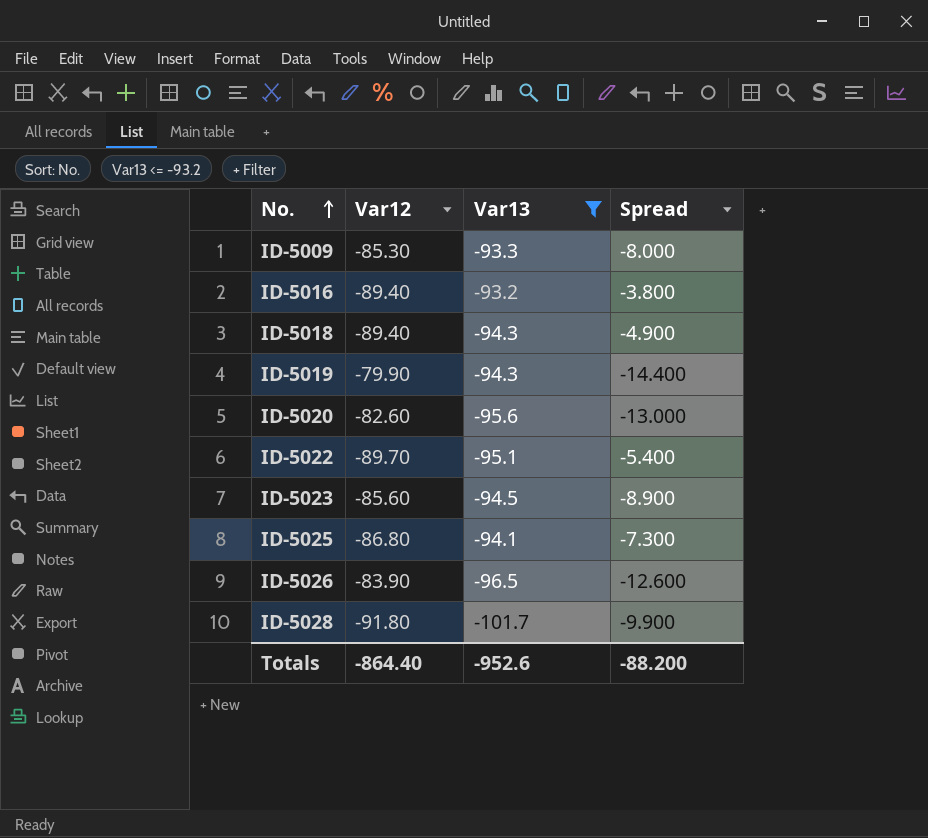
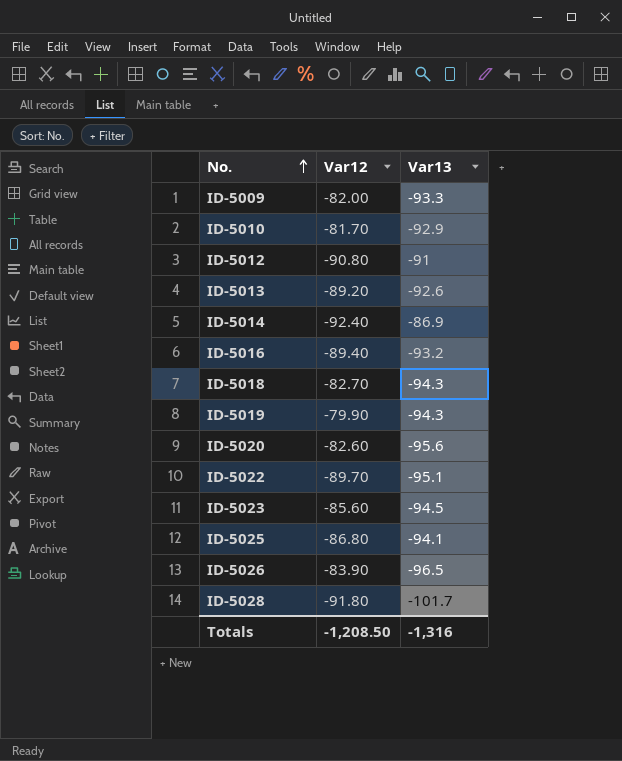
filter: Var13 <= -93.2 -> none
column Spread | formula: [Var13] - [Var12] -> none
ID-5009 | Var12: -85.30 -> -82.00
ID-5018 | Var12: -89.40 -> -82.70
Totals | Var12: -864.40 -> -1,208.50
Totals | Var13: -952.6 -> -1,316

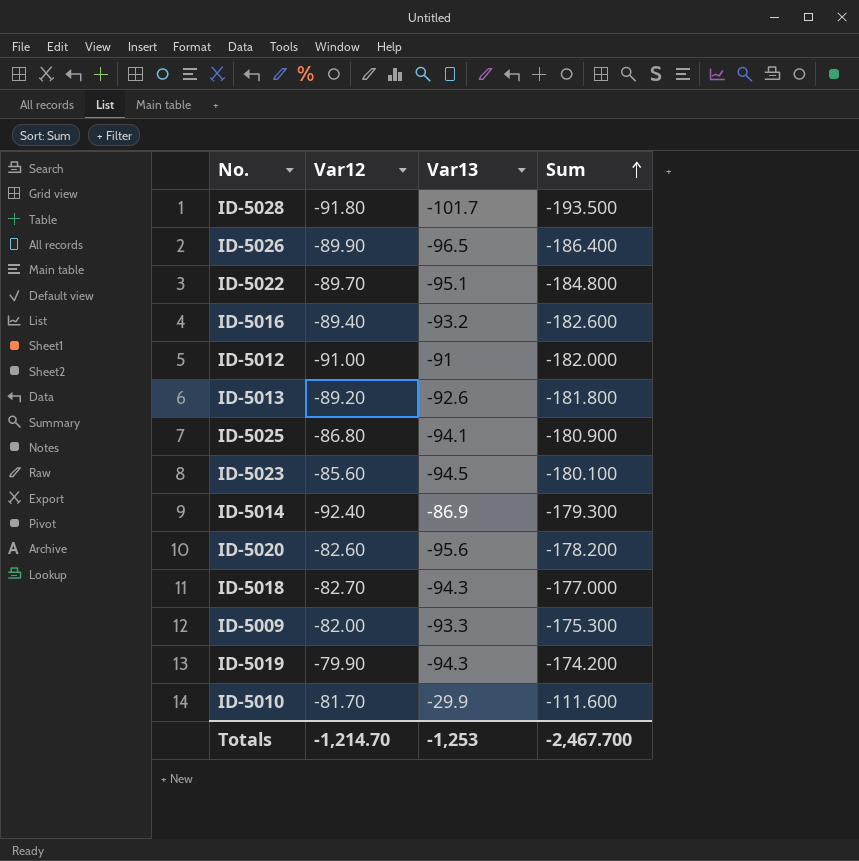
row order: No. ascending -> Sum ascending
column Sum | formula: none -> [Var12] + [Var13]
ID-5026 | Var12: -83.90 -> -89.90
ID-5012 | Var12: -90.80 -> -91.00
ID-5010 | Var13: -92.9 -> -29.9
Totals | Var12: -1,208.50 -> -1,214.70
Totals | Var13: -1,316 -> -1,253

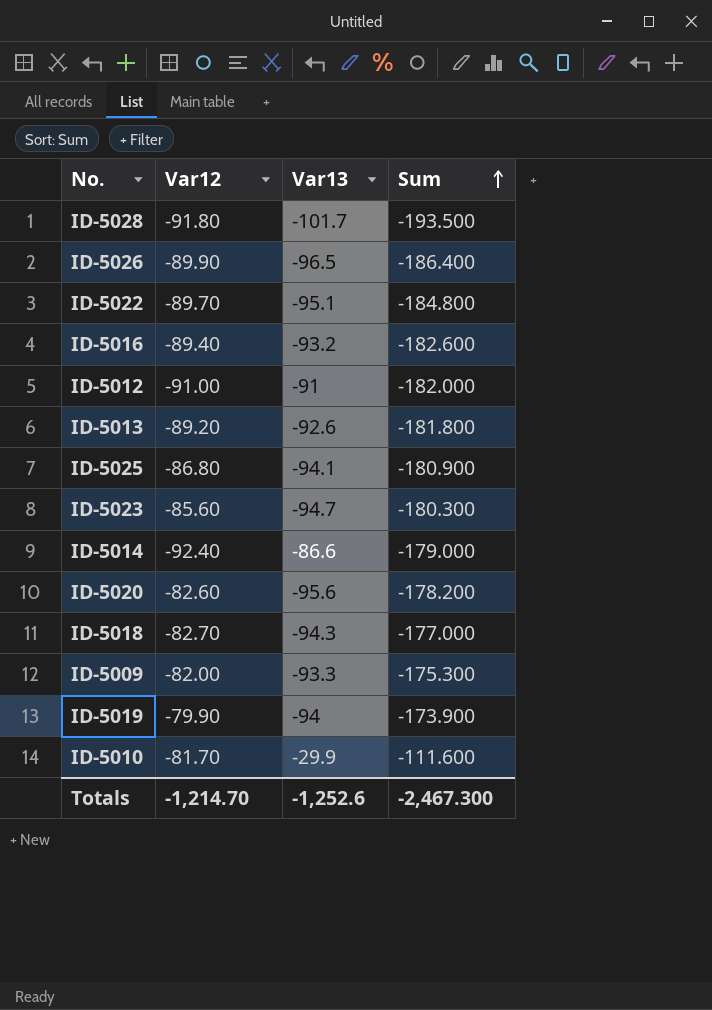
ID-5023 | Var13: -94.5 -> -94.7
ID-5023 | Sum: -180.100 -> -180.300
ID-5014 | Var13: -86.9 -> -86.6
ID-5014 | Sum: -179.300 -> -179.000
ID-5019 | Var13: -94.3 -> -94
ID-5019 | Sum: -174.200 -> -173.900
Totals | Var13: -1,253 -> -1,252.6
Totals | Sum: -2,467.700 -> -2,467.300

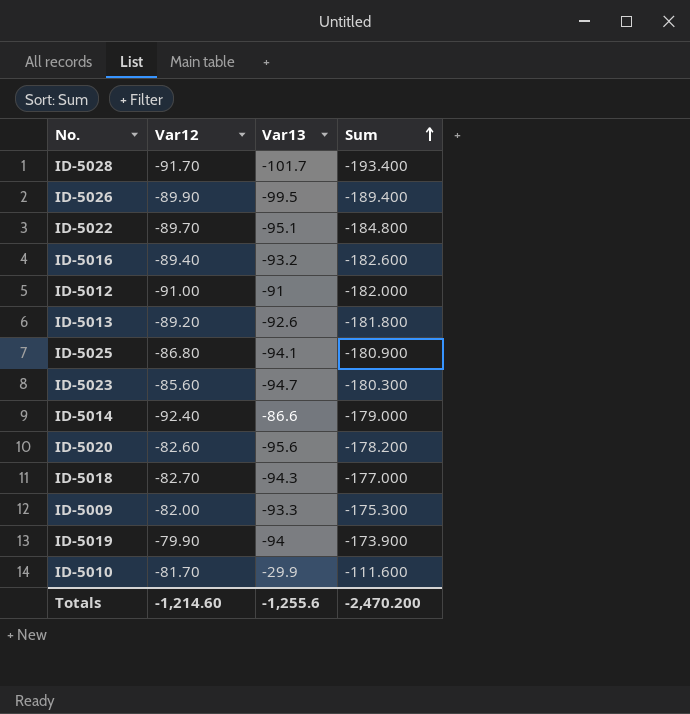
ID-5028 | Var12: -91.80 -> -91.70
ID-5028 | Sum: -193.500 -> -193.400
ID-5026 | Var13: -96.5 -> -99.5
ID-5026 | Sum: -186.400 -> -189.400
Totals | Var12: -1,214.70 -> -1,214.60
Totals | Var13: -1,252.6 -> -1,255.6
Totals | Sum: -2,467.300 -> -2,470.200

